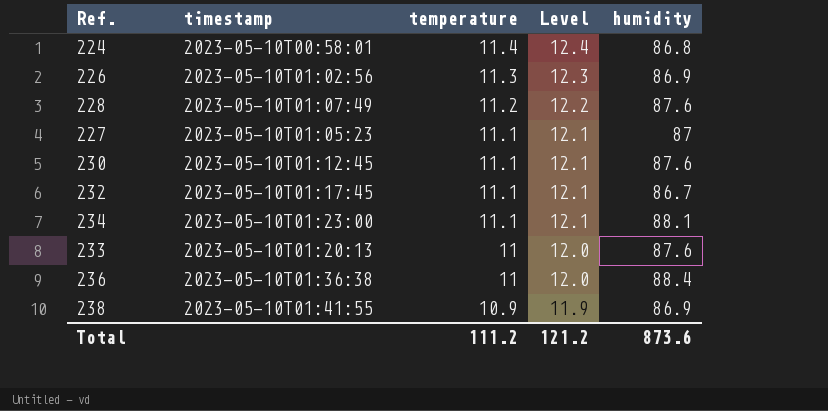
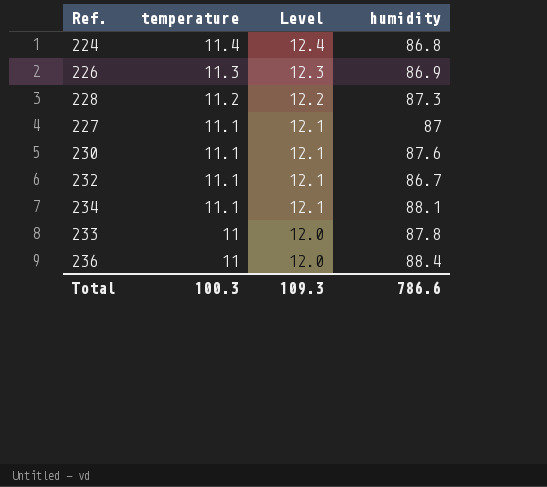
column timestamp | position: 2 -> none
row 238: 2023-05-10T01:41:55 | 10.9 | 11.9 | 86.9 -> none
228 | humidity: 87.6 -> 87.3
233 | humidity: 87.6 -> 87.8
Total | temperature: 111.2 -> 100.3
Total | Level: 121.2 -> 109.3
Total | humidity: 873.6 -> 786.6

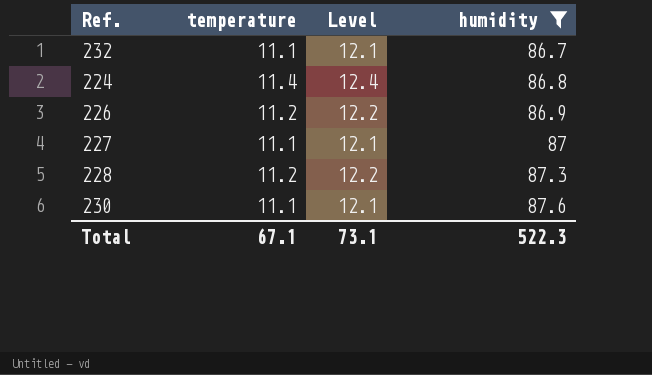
filter: none -> humidity <= 87.6
row order: temperature descending -> humidity ascending
226 | temperature: 11.3 -> 11.2
226 | Level: 12.3 -> 12.2
Total | temperature: 100.3 -> 67.1
Total | Level: 109.3 -> 73.1
Total | humidity: 786.6 -> 522.3

